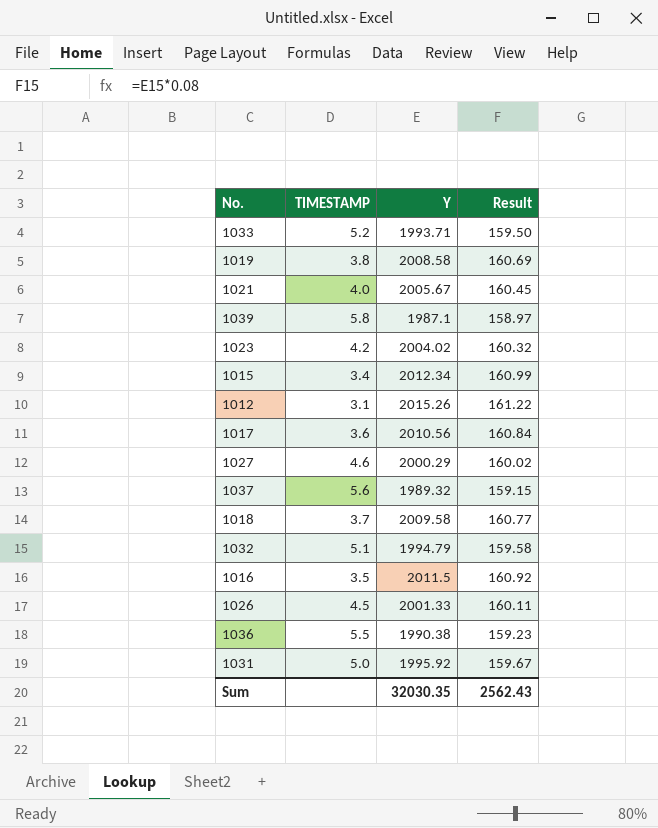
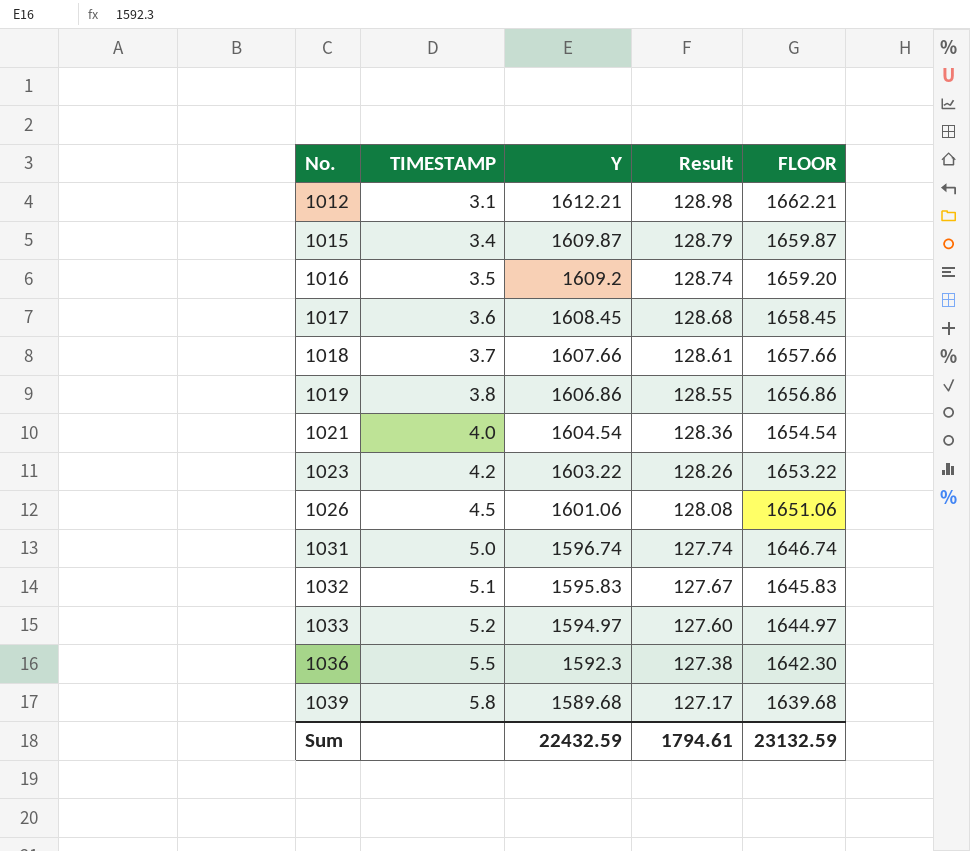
row order: none -> No. ascending
column FLOOR | formula: none -> [Y] + 50
row 1027: 4.6 | 2000.29 | 160.02 -> none
row 1037: 5.6 | 1989.32 | 159.15 -> none
1012 | Y: 2015.26 -> 1612.21
1012 | Result: 161.22 -> 128.98
1015 | Y: 2012.34 -> 1609.87
1015 | Result: 160.99 -> 128.79
1016 | Y: 2011.5 -> 1609.2
1016 | Result: 160.92 -> 128.74
1017 | Y: 2010.56 -> 1608.45
1017 | Result: 160.84 -> 128.68
1018 | Y: 2009.58 -> 1607.66
1018 | Result: 160.77 -> 128.61
1019 | Y: 2008.58 -> 1606.86
1019 | Result: 160.69 -> 128.55
1021 | Y: 2005.67 -> 1604.54
1021 | Result: 160.45 -> 128.36
1023 | Y: 2004.02 -> 1603.22
1023 | Result: 160.32 -> 128.26
1026 | Y: 2001.33 -> 1601.06
1026 | Result: 160.11 -> 128.08
1031 | Y: 1995.92 -> 1596.74
1031 | Result: 159.67 -> 127.74
1032 | Y: 1994.79 -> 1595.83
1032 | Result: 159.58 -> 127.67
1033 | Y: 1993.71 -> 1594.97
1033 | Result: 159.50 -> 127.60
1036 | Y: 1990.38 -> 1592.3
1036 | Result: 159.23 -> 127.38
1039 | Y: 1987.1 -> 1589.68
1039 | Result: 158.97 -> 127.17
Sum | Y: 32030.35 -> 22432.59
Sum | Result: 2562.43 -> 1794.61

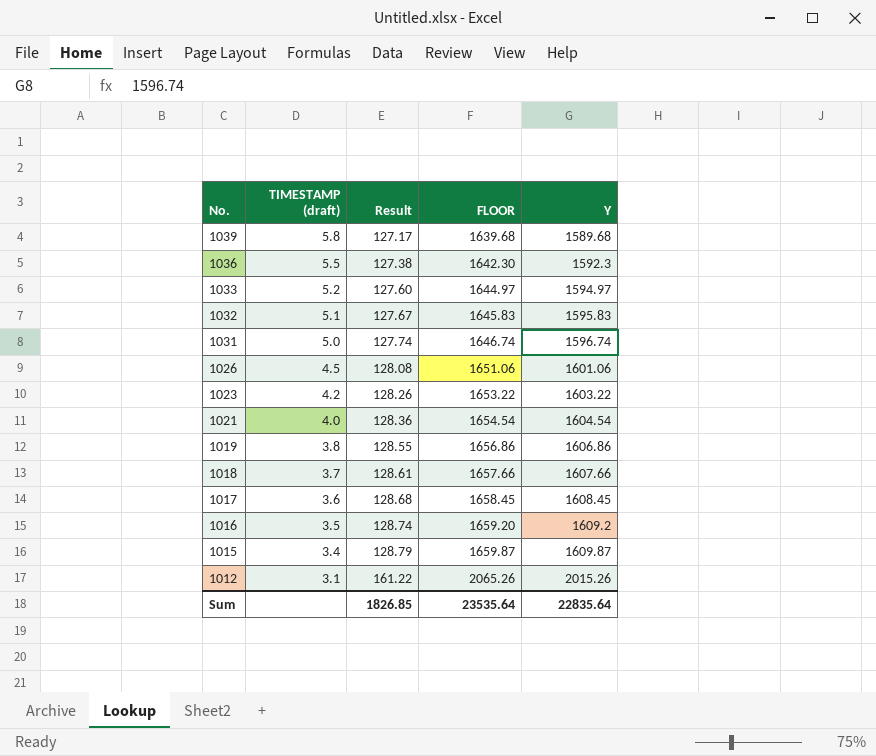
row order: No. ascending -> No. descending
column name: TIMESTAMP -> TIMESTAMP (draft)
column Y | position: 3 -> 5
1012 | Result: 128.98 -> 161.22
1012 | FLOOR: 1662.21 -> 2065.26
1012 | Y: 1612.21 -> 2015.26
Sum | Result: 1794.61 -> 1826.85
Sum | FLOOR: 23132.59 -> 23535.64
Sum | Y: 22432.59 -> 22835.64

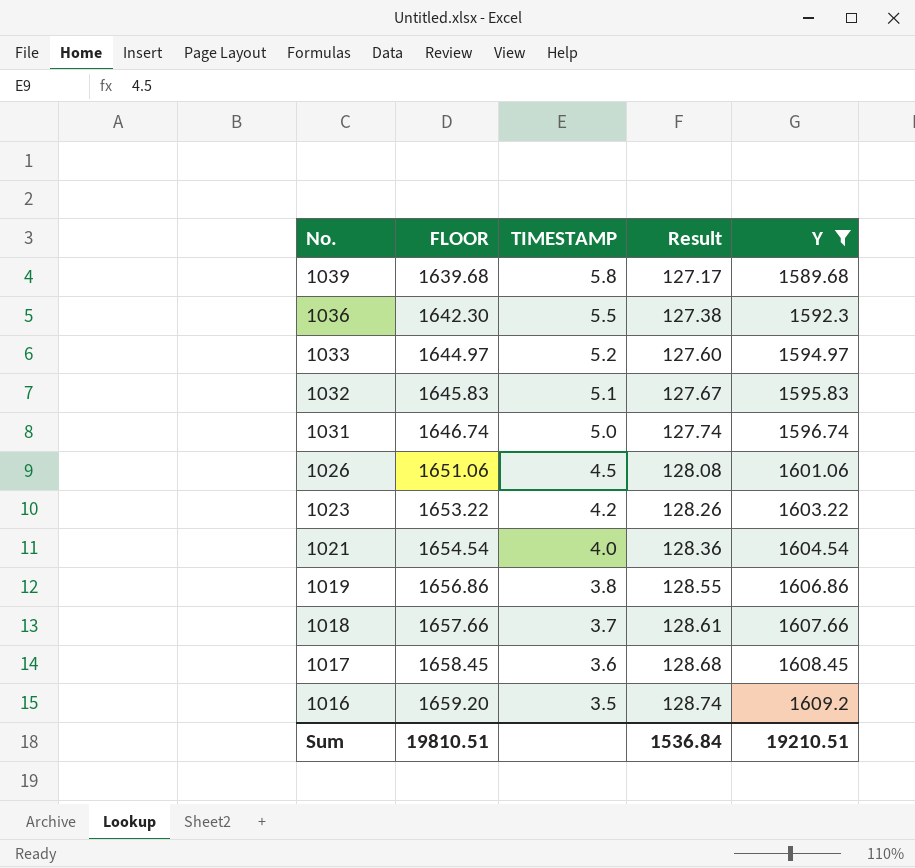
filter: none -> Y <= 1609.2
column FLOOR | position: 4 -> 2
column name: TIMESTAMP (draft) -> TIMESTAMP
Sum | FLOOR: 23535.64 -> 19810.51
Sum | Result: 1826.85 -> 1536.84
Sum | Y: 22835.64 -> 19210.51

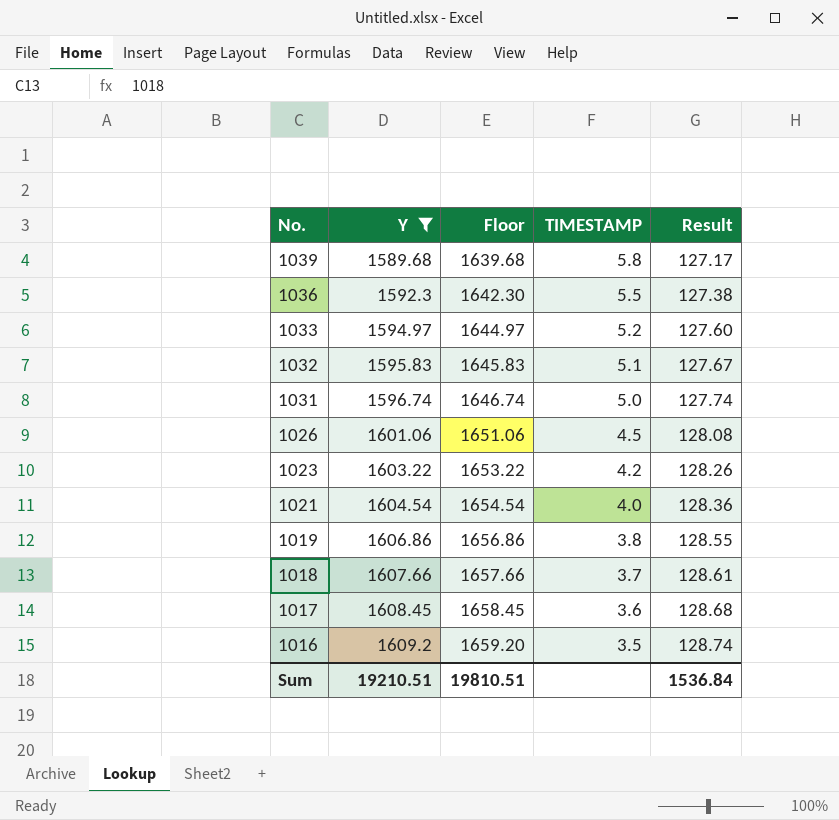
column Y | position: 5 -> 2
column name: FLOOR -> Floor

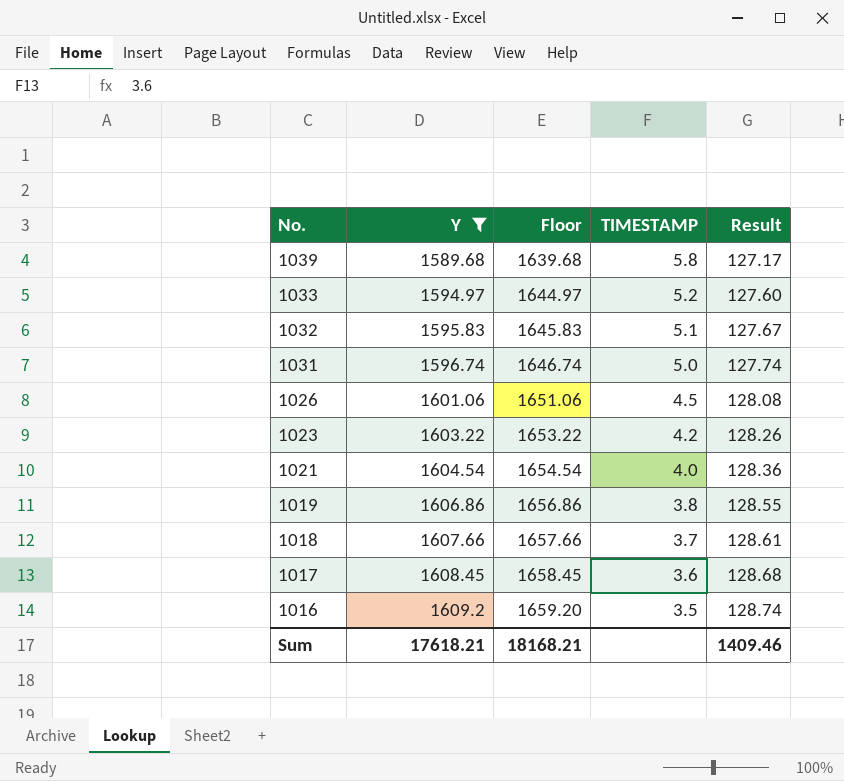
row 1036: 1592.3 | 1642.30 | 5.5 | 127.38 -> none
Sum | Y: 19210.51 -> 17618.21
Sum | Floor: 19810.51 -> 18168.21
Sum | Result: 1536.84 -> 1409.46

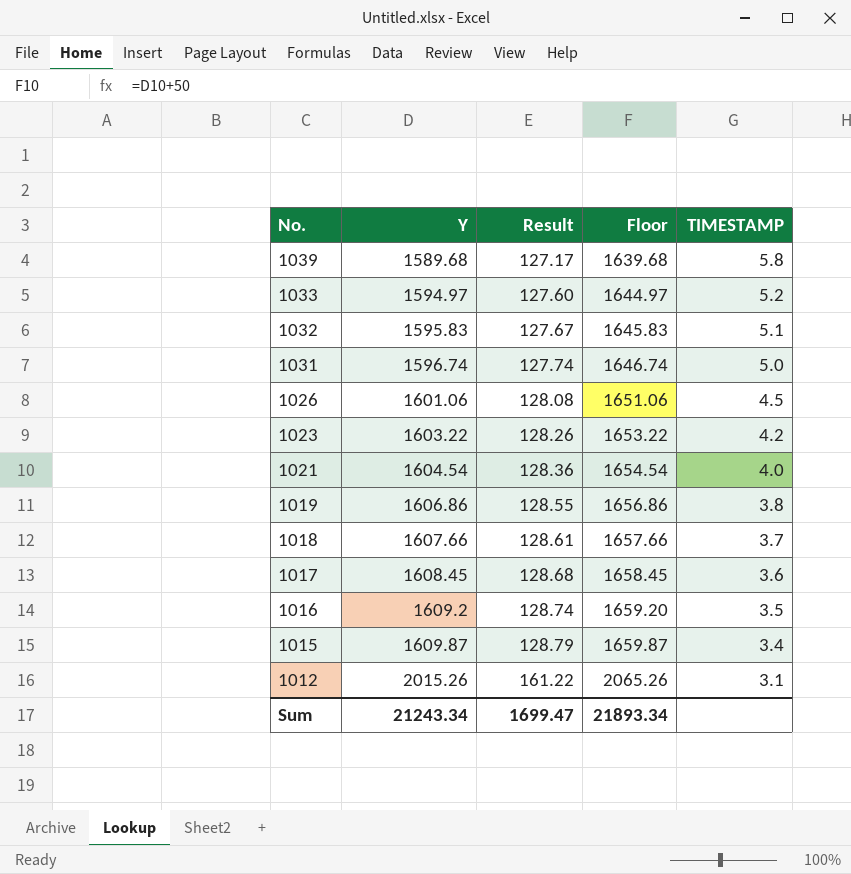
filter: Y <= 1609.2 -> none
column Result | position: 5 -> 3
Sum | Y: 17618.21 -> 21243.34
Sum | Result: 1409.46 -> 1699.47
Sum | Floor: 18168.21 -> 21893.34

